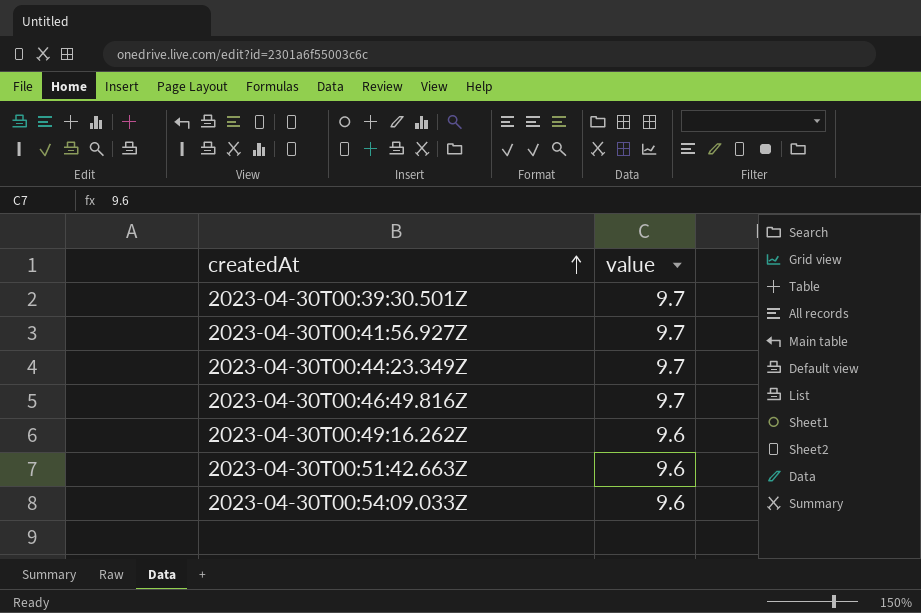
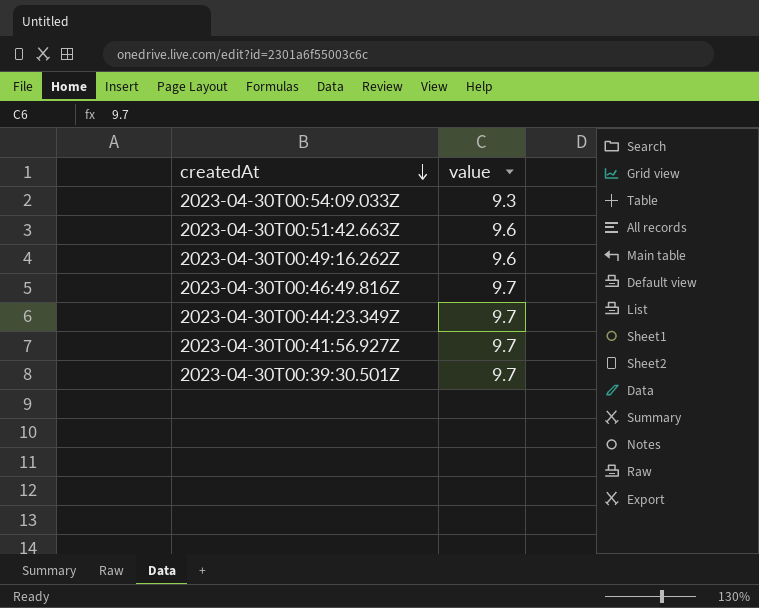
row order: createdAt ascending -> createdAt descending
2023-04-30T00:54:09.033Z | value: 9.6 -> 9.3

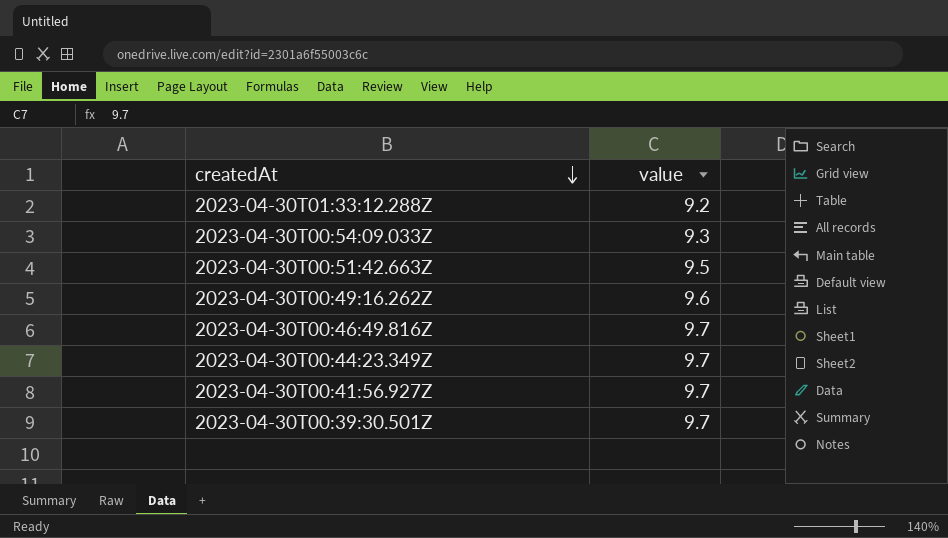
row 2023-04-30T01:33:12.288Z: none -> 9.2
2023-04-30T00:51:42.663Z | value: 9.6 -> 9.5

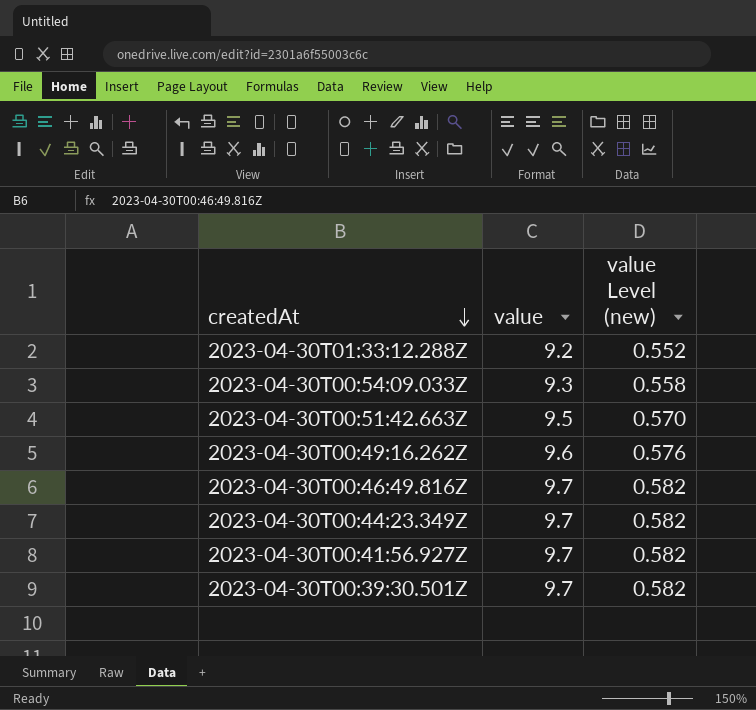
column value Level (new) | formula: none -> [value] * 0.06

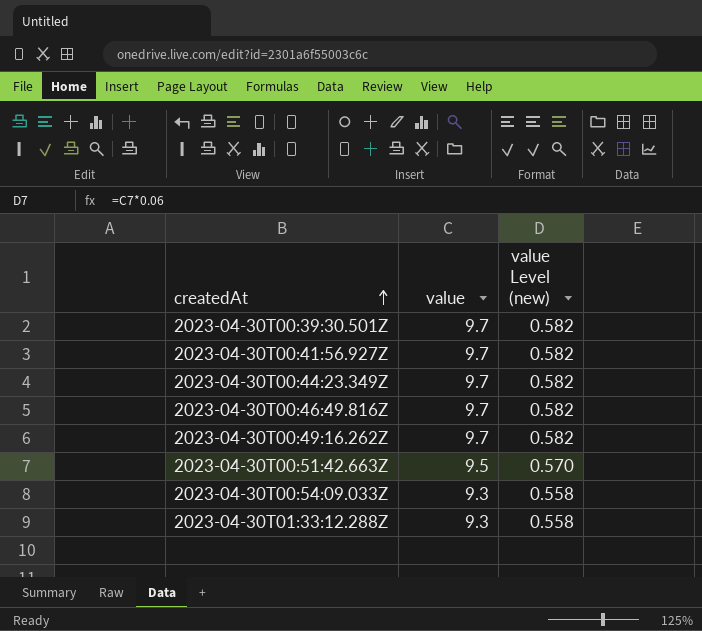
row order: createdAt descending -> createdAt ascending
2023-04-30T00:49:16.262Z | value: 9.6 -> 9.7
2023-04-30T00:49:16.262Z | value Level (new): 0.576 -> 0.582
2023-04-30T01:33:12.288Z | value: 9.2 -> 9.3
2023-04-30T01:33:12.288Z | value Level (new): 0.552 -> 0.558

